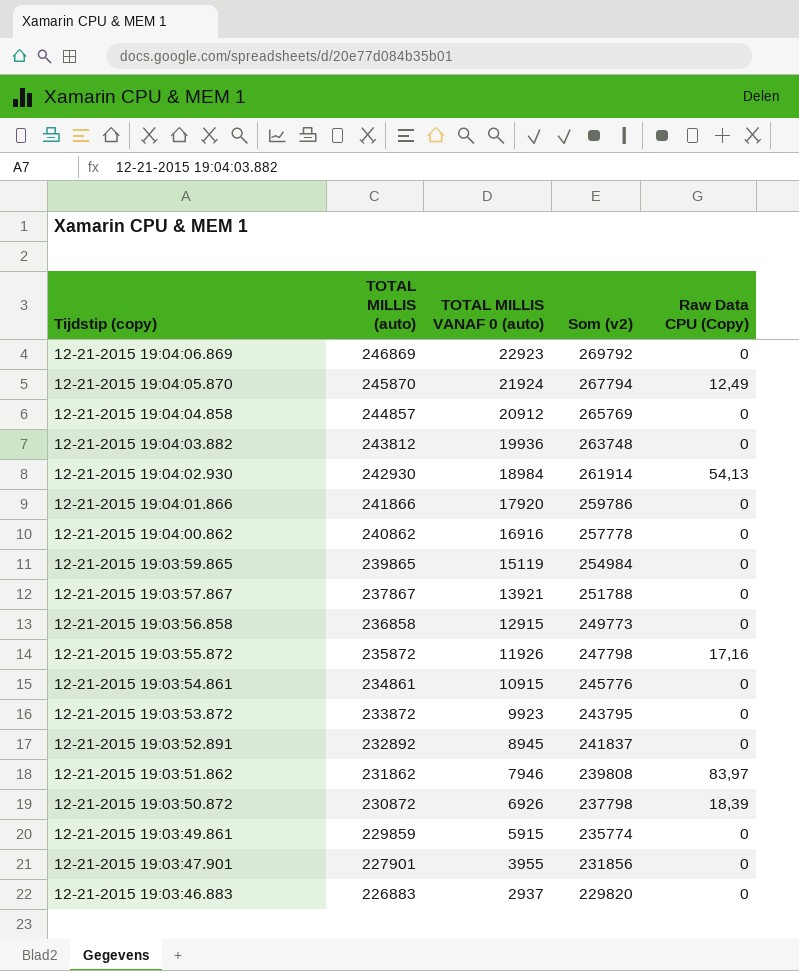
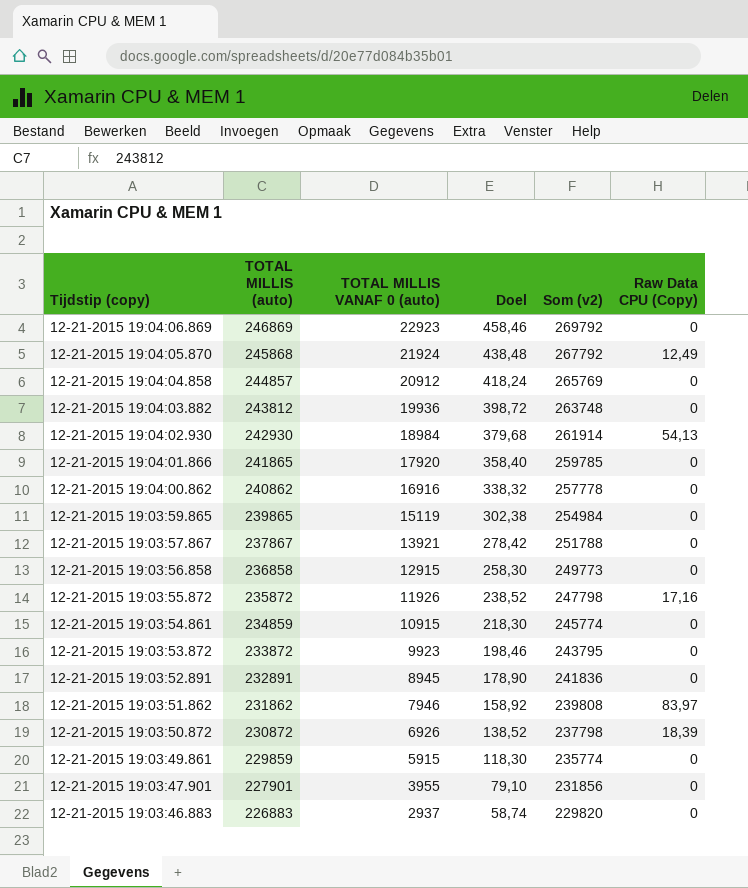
column Doel | formula: none -> [TOTAL MILLIS VANAF 0 (auto)] * 0,02
12-21-2015 19:04:05.870 | TOTAL MILLIS (auto): 245870 -> 245868
12-21-2015 19:04:05.870 | Som (v2): 267794 -> 267792
12-21-2015 19:04:01.866 | TOTAL MILLIS (auto): 241866 -> 241865
12-21-2015 19:04:01.866 | Som (v2): 259786 -> 259785
12-21-2015 19:03:54.861 | TOTAL MILLIS (auto): 234861 -> 234859
12-21-2015 19:03:54.861 | Som (v2): 245776 -> 245774
12-21-2015 19:03:52.891 | TOTAL MILLIS (auto): 232892 -> 232891
12-21-2015 19:03:52.891 | Som (v2): 241837 -> 241836

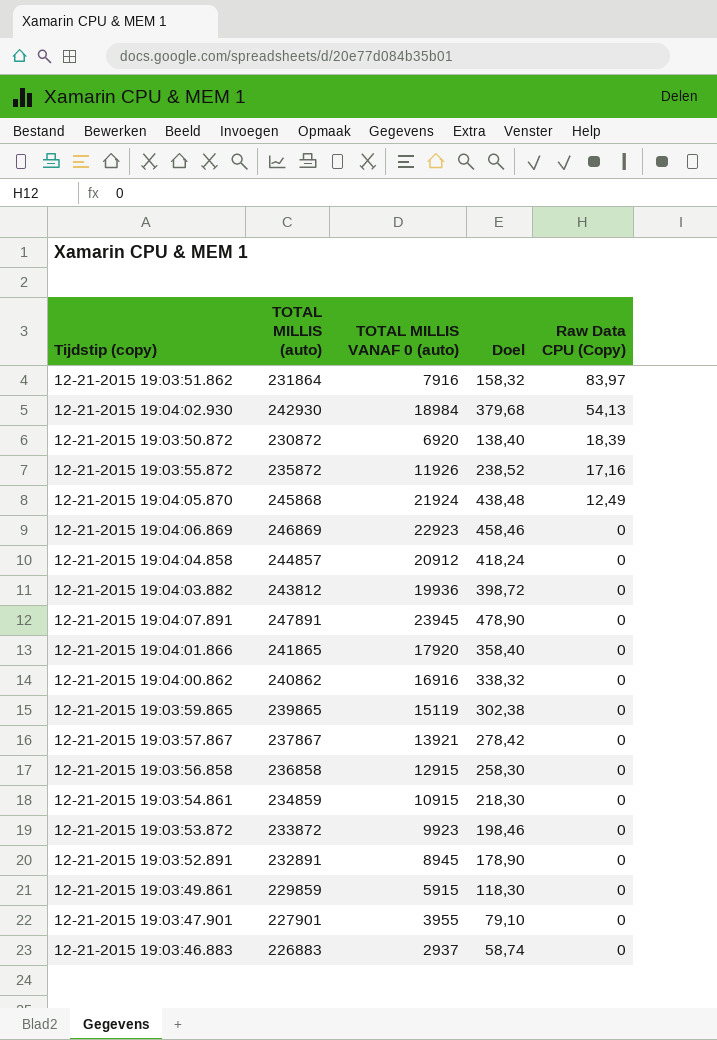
row order: Tijdstip (copy) descending -> Raw Data CPU (Copy) descending
column Som (v2) | formula: [TOTAL MILLIS (auto)] + [TOTAL MILLIS VANAF 0 (auto)] -> none
12-21-2015 19:03:51.862 | TOTAL MILLIS (auto): 231862 -> 231864
12-21-2015 19:03:51.862 | TOTAL MILLIS VANAF 0 (auto): 7946 -> 7916
12-21-2015 19:03:51.862 | Doel: 158,92 -> 158,32
12-21-2015 19:03:50.872 | TOTAL MILLIS VANAF 0 (auto): 6926 -> 6920
12-21-2015 19:03:50.872 | Doel: 138,52 -> 138,40
row 12-21-2015 19:04:07.891: none -> 247891 | 23945 | 478,90 | 0

